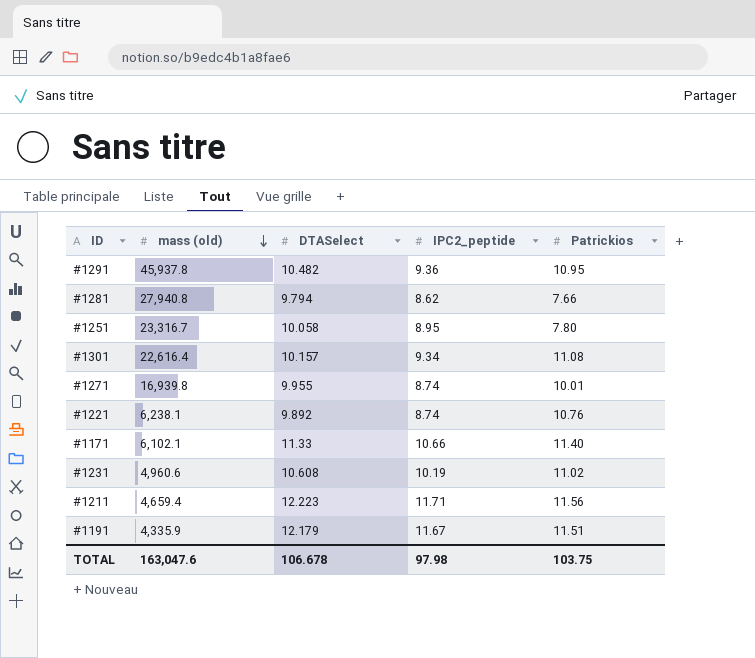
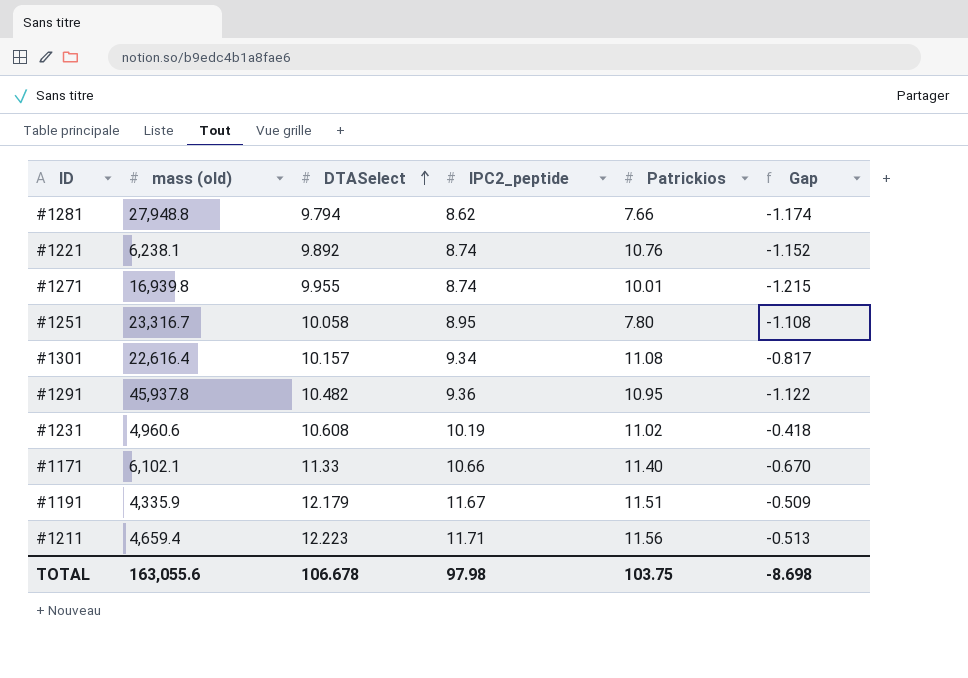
row order: mass (old) descending -> DTASelect ascending
column Gap | formula: none -> [IPC2_peptide] - [DTASelect]
#1281 | mass (old): 27,940.8 -> 27,948.8
TOTAL | mass (old): 163,047.6 -> 163,055.6

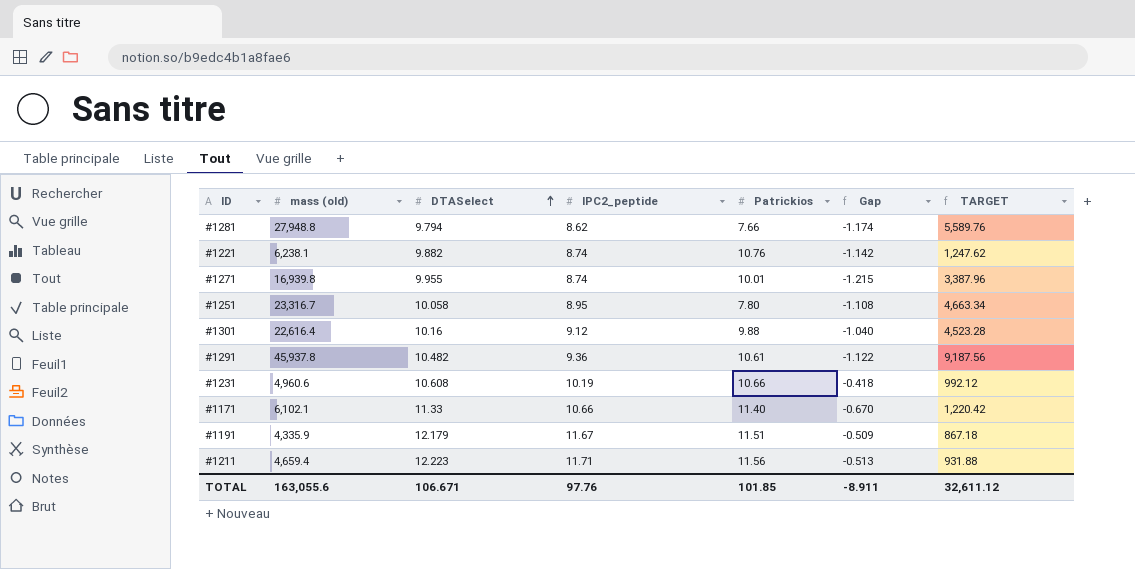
column TARGET | formula: none -> [mass (old)] * 0.2
#1221 | DTASelect: 9.892 -> 9.882
#1221 | Gap: -1.152 -> -1.142
#1301 | DTASelect: 10.157 -> 10.16
#1301 | IPC2_peptide: 9.34 -> 9.12
#1301 | Patrickios: 11.08 -> 9.88
#1301 | Gap: -0.817 -> -1.040
#1291 | Patrickios: 10.95 -> 10.61
#1231 | Patrickios: 11.02 -> 10.66
TOTAL | DTASelect: 106.678 -> 106.671
TOTAL | IPC2_peptide: 97.98 -> 97.76
TOTAL | Patrickios: 103.75 -> 101.85
TOTAL | Gap: -8.698 -> -8.911

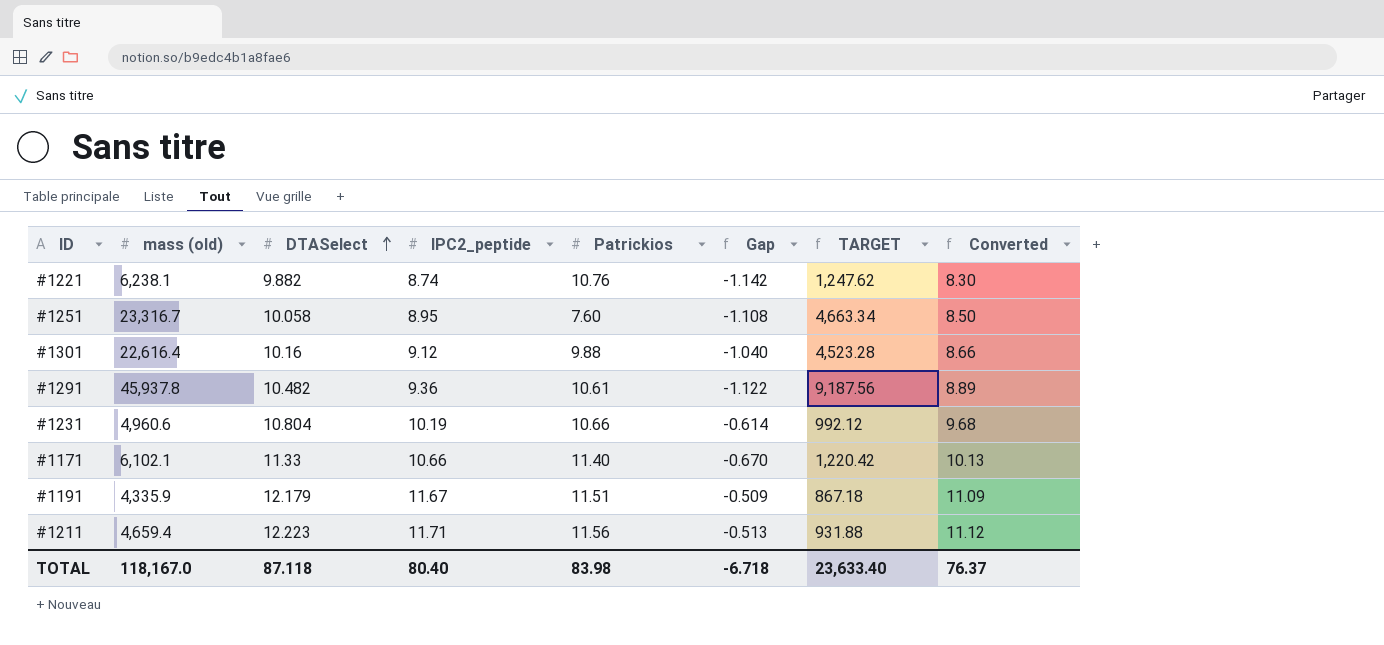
column Converted | formula: none -> [IPC2_peptide] * 0.95
row #1281: 27,948.8 | 9.794 | 8.62 | 7.66 | -1.174 | 5,589.76 -> none
row #1271: 16,939.8 | 9.955 | 8.74 | 10.01 | -1.215 | 3,387.96 -> none
#1251 | Patrickios: 7.80 -> 7.60
#1231 | DTASelect: 10.608 -> 10.804
#1231 | Gap: -0.418 -> -0.614
TOTAL | mass (old): 163,055.6 -> 118,167.0
TOTAL | DTASelect: 106.671 -> 87.118
TOTAL | IPC2_peptide: 97.76 -> 80.40
TOTAL | Patrickios: 101.85 -> 83.98
TOTAL | Gap: -8.911 -> -6.718
TOTAL | TARGET: 32,611.12 -> 23,633.40

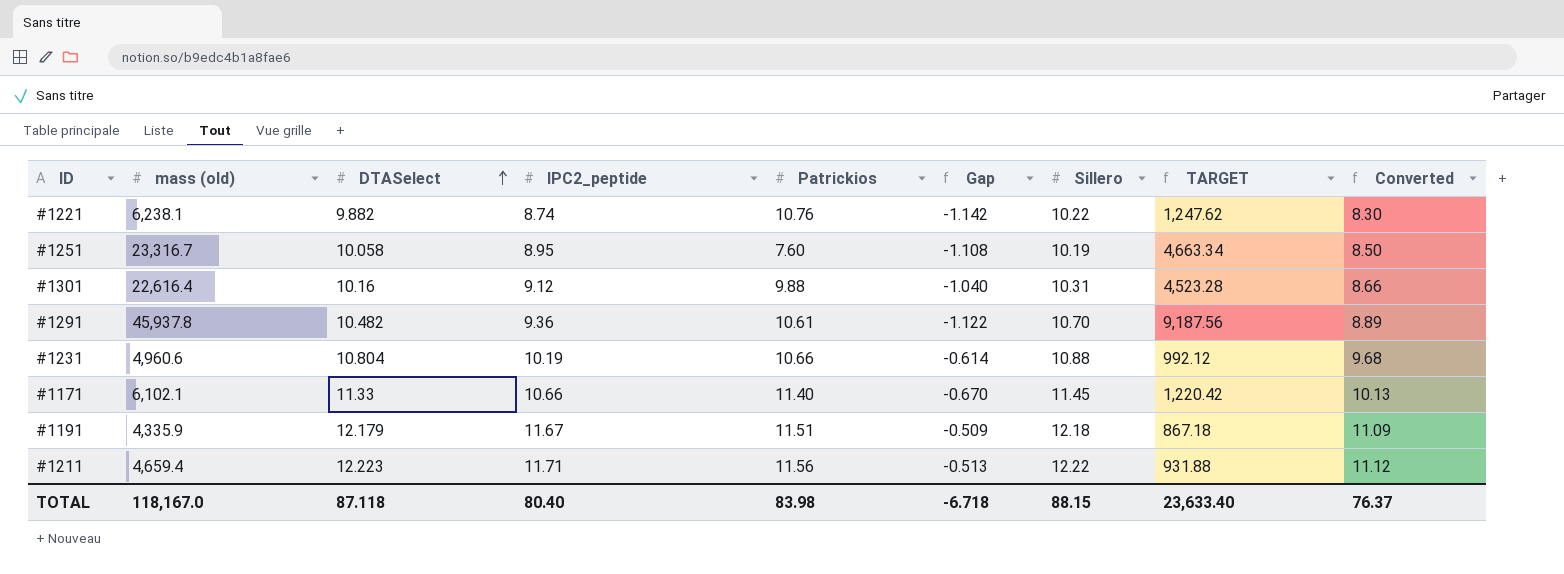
column Sillero | position: none -> 7

